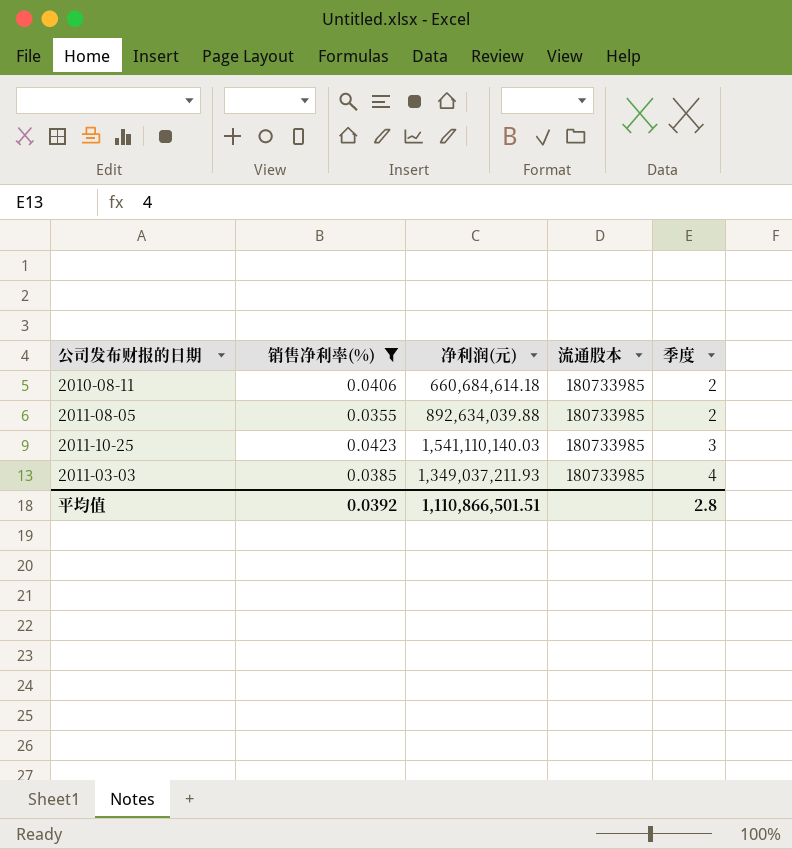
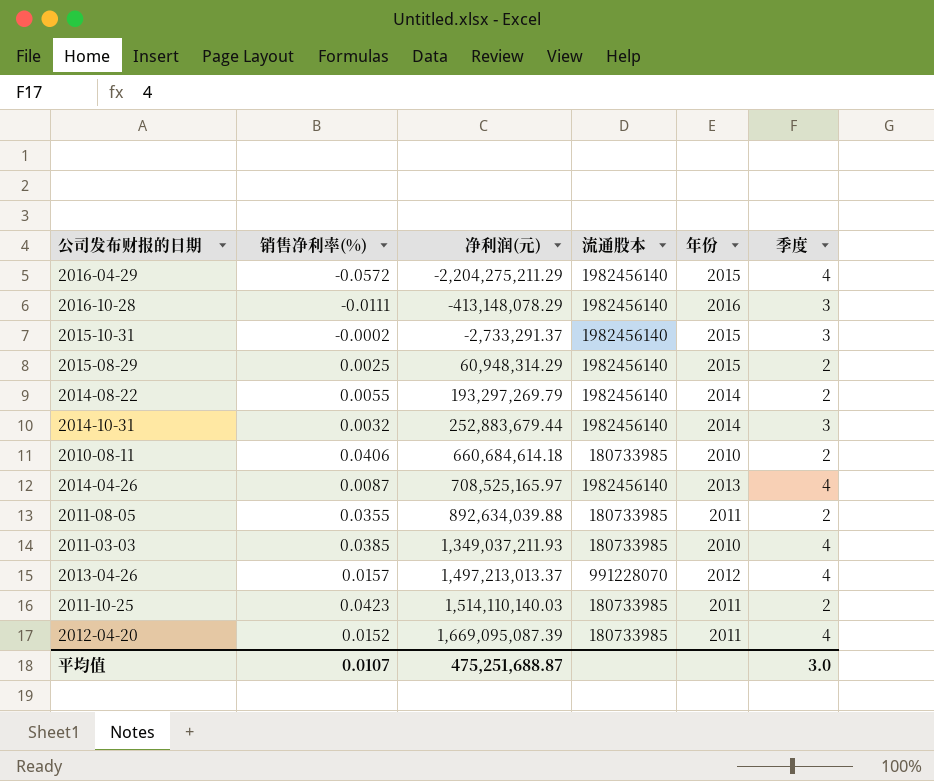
filter: 销售净利率(%) >= 0.0355 -> none
row order: 季度 ascending -> 净利润(元) ascending
column 年份 | position: none -> 5
2011-10-25 | 净利润(元): 1,541,110,140.03 -> 1,514,110,140.03
2011-10-25 | 季度: 3 -> 2
平均值 | 销售净利率(%): 0.0392 -> 0.0107
平均值 | 净利润(元): 1,110,866,501.51 -> 475,251,688.87
平均值 | 季度: 2.8 -> 3.0

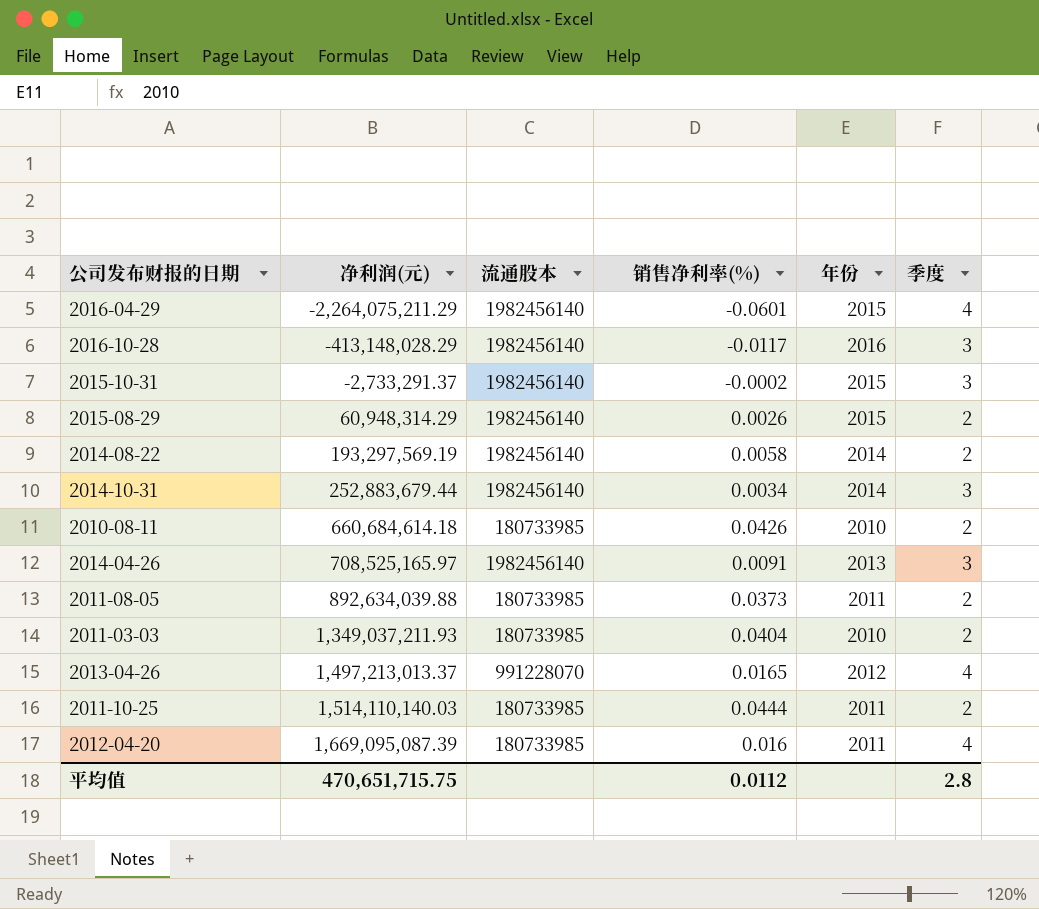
column 销售净利率(%) | position: 2 -> 4
2016-04-29 | 净利润(元): -2,204,275,211.29 -> -2,264,075,211.29
2016-04-29 | 销售净利率(%): -0.0572 -> -0.0601
2016-10-28 | 净利润(元): -413,148,078.29 -> -413,148,028.29
2016-10-28 | 销售净利率(%): -0.0111 -> -0.0117
2015-08-29 | 销售净利率(%): 0.0025 -> 0.0026
2014-08-22 | 净利润(元): 193,297,269.79 -> 193,297,569.19
2014-08-22 | 销售净利率(%): 0.0055 -> 0.0058
2014-10-31 | 销售净利率(%): 0.0032 -> 0.0034
2010-08-11 | 销售净利率(%): 0.0406 -> 0.0426
2014-04-26 | 销售净利率(%): 0.0087 -> 0.0091
2014-04-26 | 季度: 4 -> 3
2011-08-05 | 销售净利率(%): 0.0355 -> 0.0373
2011-03-03 | 销售净利率(%): 0.0385 -> 0.0404
2011-03-03 | 季度: 4 -> 2
2013-04-26 | 销售净利率(%): 0.0157 -> 0.0165
2011-10-25 | 销售净利率(%): 0.0423 -> 0.0444
2012-04-20 | 销售净利率(%): 0.0152 -> 0.016
平均值 | 净利润(元): 475,251,688.87 -> 470,651,715.75
平均值 | 销售净利率(%): 0.0107 -> 0.0112
平均值 | 季度: 3.0 -> 2.8

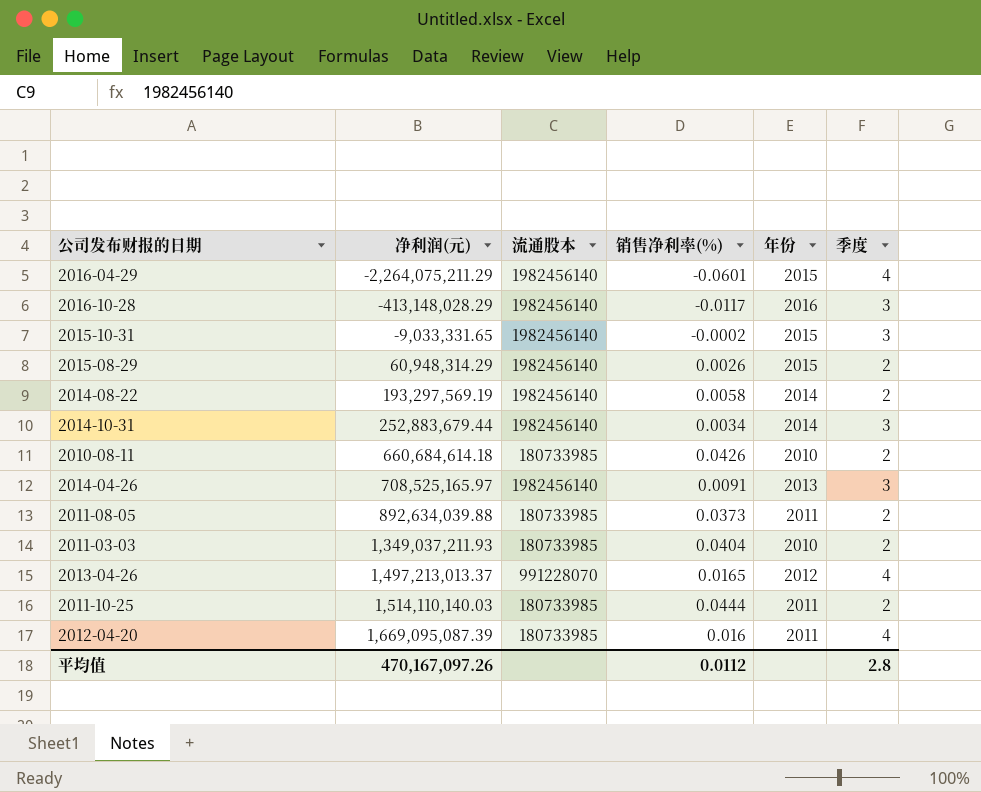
2015-10-31 | 净利润(元): -2,733,291.37 -> -9,033,331.65
平均值 | 净利润(元): 470,651,715.75 -> 470,167,097.26

